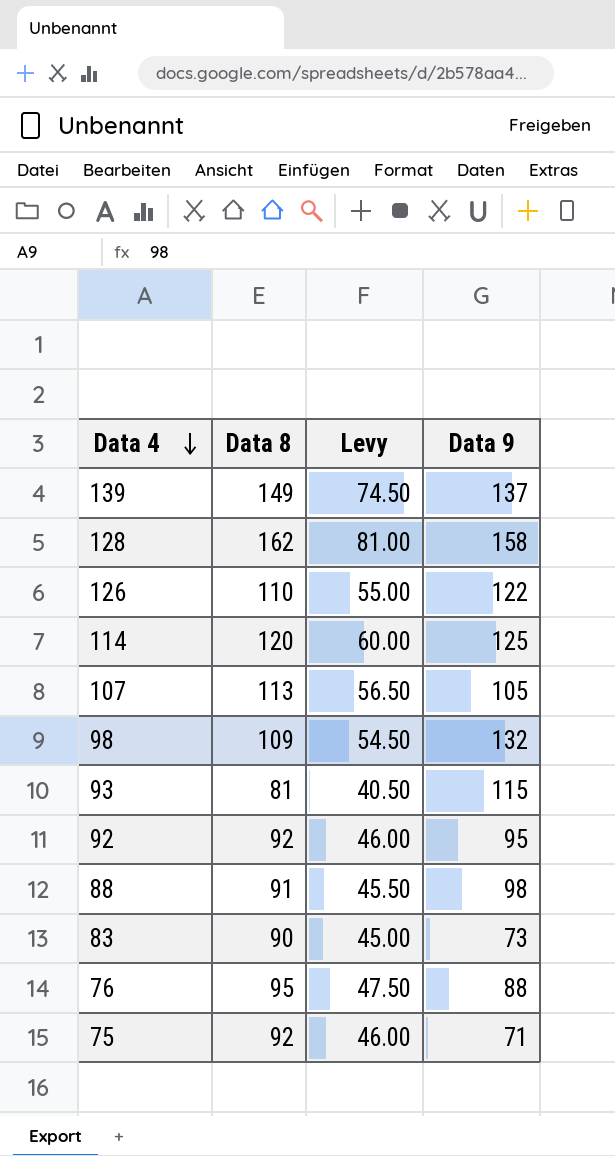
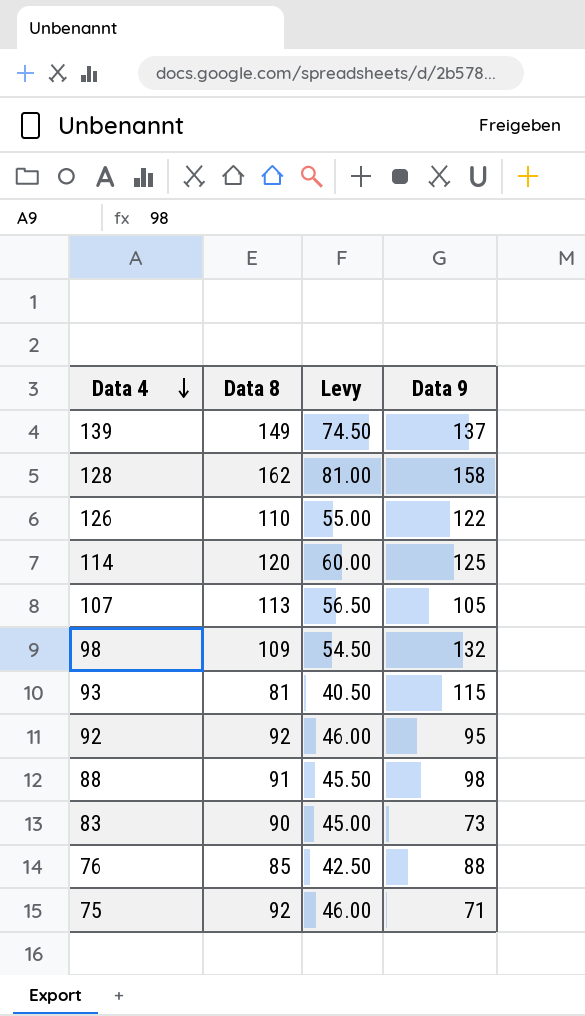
76 | Data 8: 95 -> 85
76 | Levy: 47.50 -> 42.50

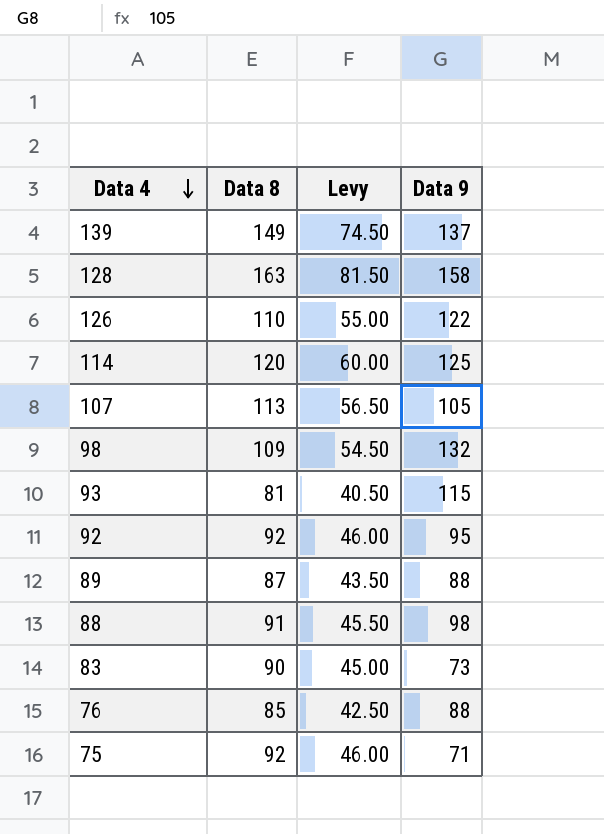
128 | Data 8: 162 -> 163
128 | Levy: 81.00 -> 81.50
row 89: none -> 87 | 43.50 | 88

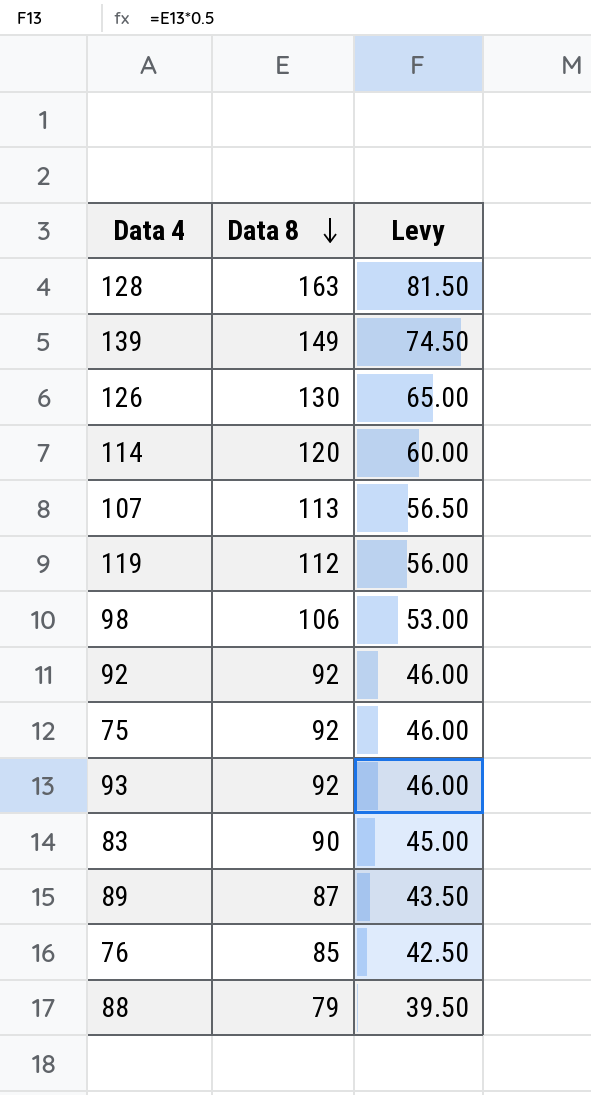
row order: Data 4 descending -> Data 8 descending
column Data 9 | position: 4 -> none
126 | Data 8: 110 -> 130
126 | Levy: 55.00 -> 65.00
row 119: none -> 112 | 56.00
98 | Data 8: 109 -> 106
98 | Levy: 54.50 -> 53.00
93 | Data 8: 81 -> 92
93 | Levy: 40.50 -> 46.00
88 | Data 8: 91 -> 79
88 | Levy: 45.50 -> 39.50

